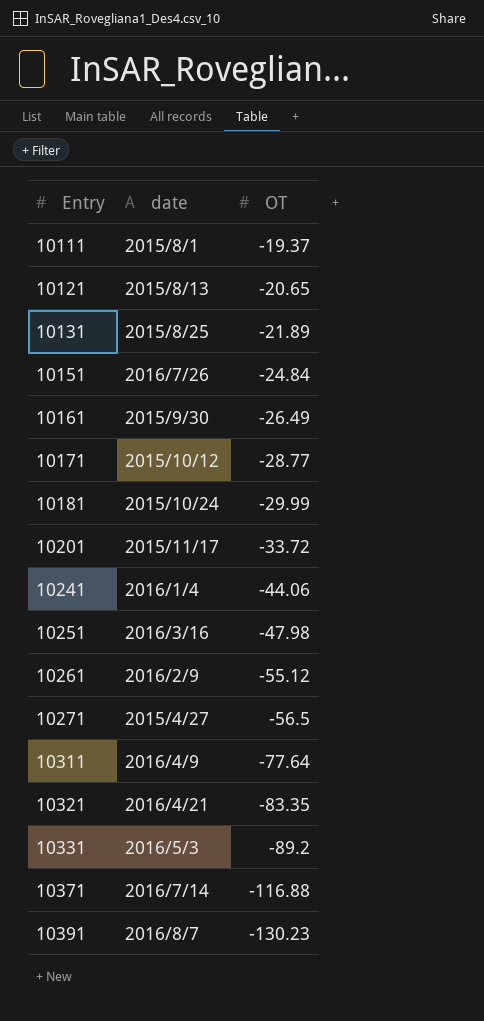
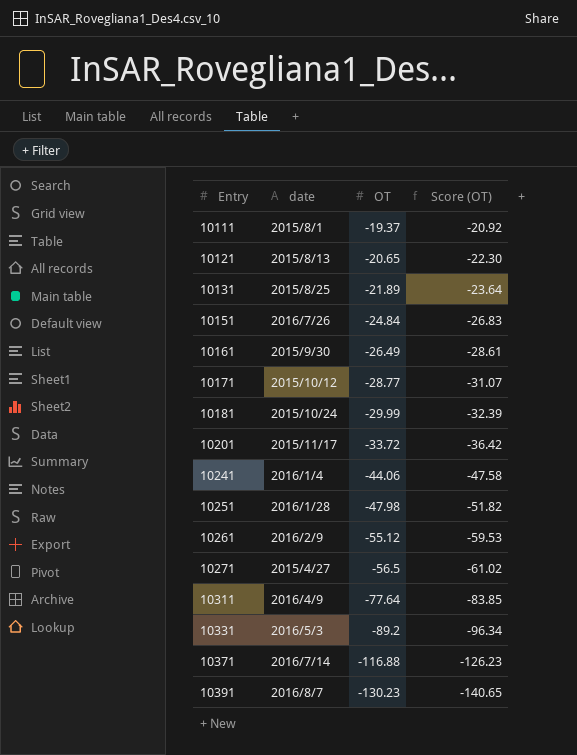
column Score (OT) | formula: none -> [OT] * 1.08
row 10321: 2016/4/21 | -83.35 -> none
10251 | date: 2016/3/16 -> 2016/1/28

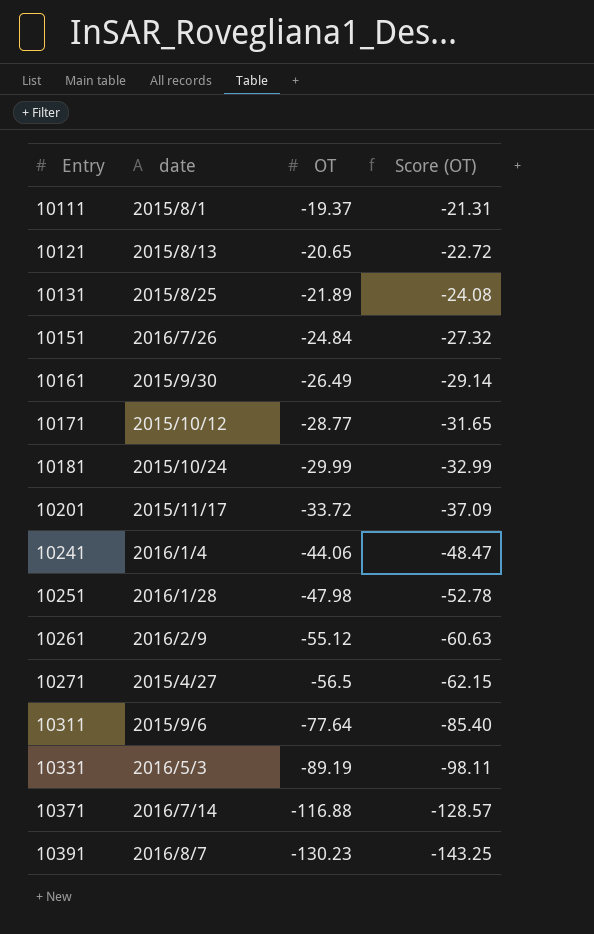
column Score (OT) | formula: [OT] * 1.08 -> [OT] * 1.1
10311 | date: 2016/4/9 -> 2015/9/6
10331 | OT: -89.2 -> -89.19

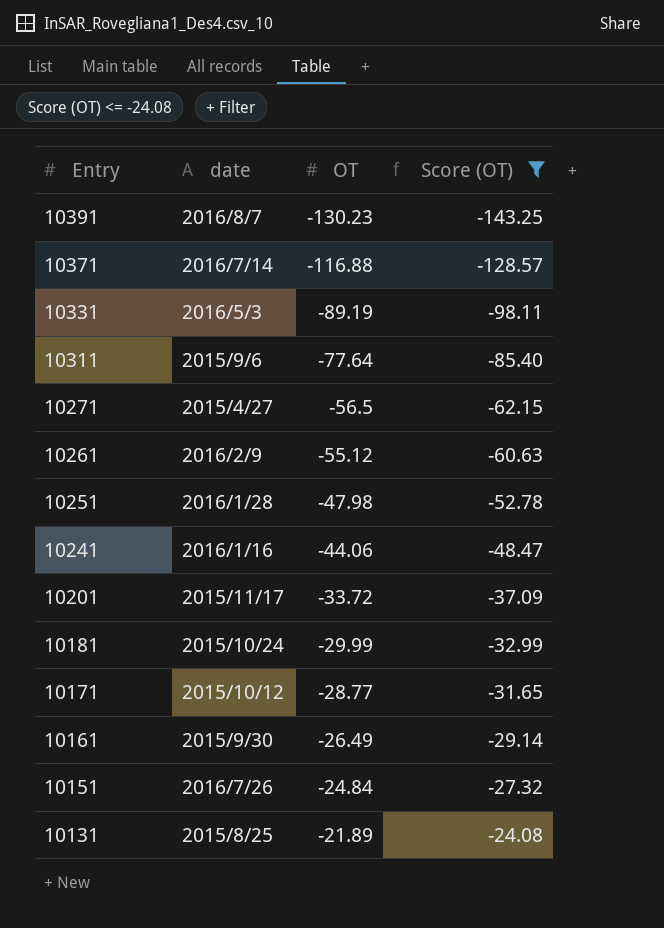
filter: none -> Score (OT) <= -24.08
row order: Entry ascending -> Entry descending
10241 | date: 2016/1/4 -> 2016/1/16

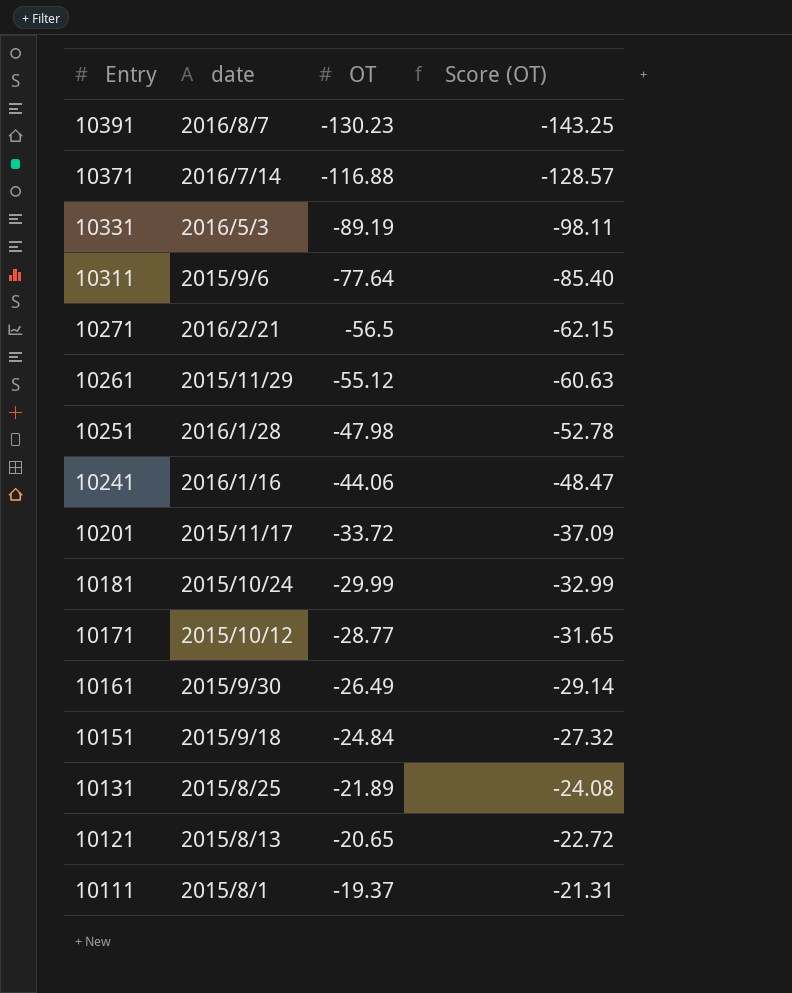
filter: Score (OT) <= -24.08 -> none
10271 | date: 2015/4/27 -> 2016/2/21
10261 | date: 2016/2/9 -> 2015/11/29
10151 | date: 2016/7/26 -> 2015/9/18

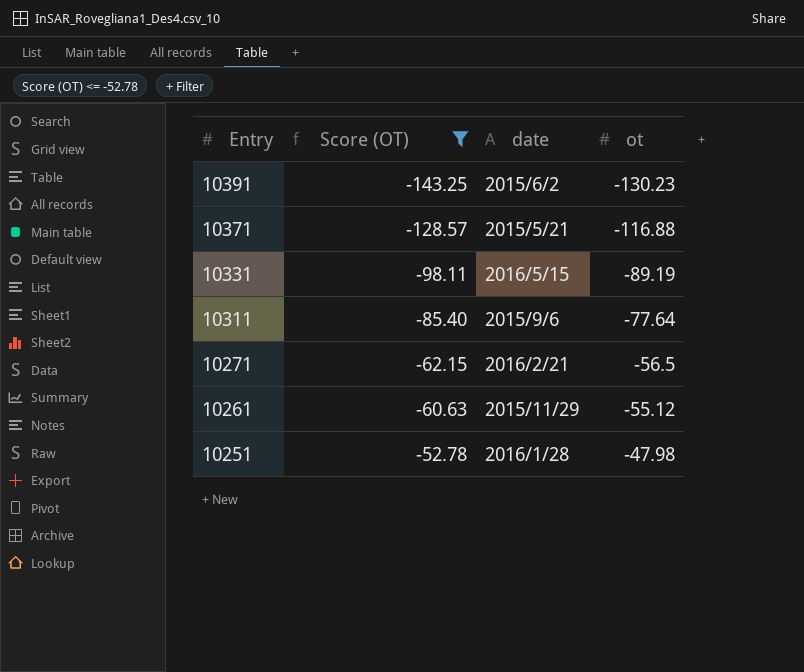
filter: none -> Score (OT) <= -52.78
column Score (OT) | position: 4 -> 2
column name: OT -> ot
10391 | date: 2016/8/7 -> 2015/6/2
10371 | date: 2016/7/14 -> 2015/5/21
10331 | date: 2016/5/3 -> 2016/5/15

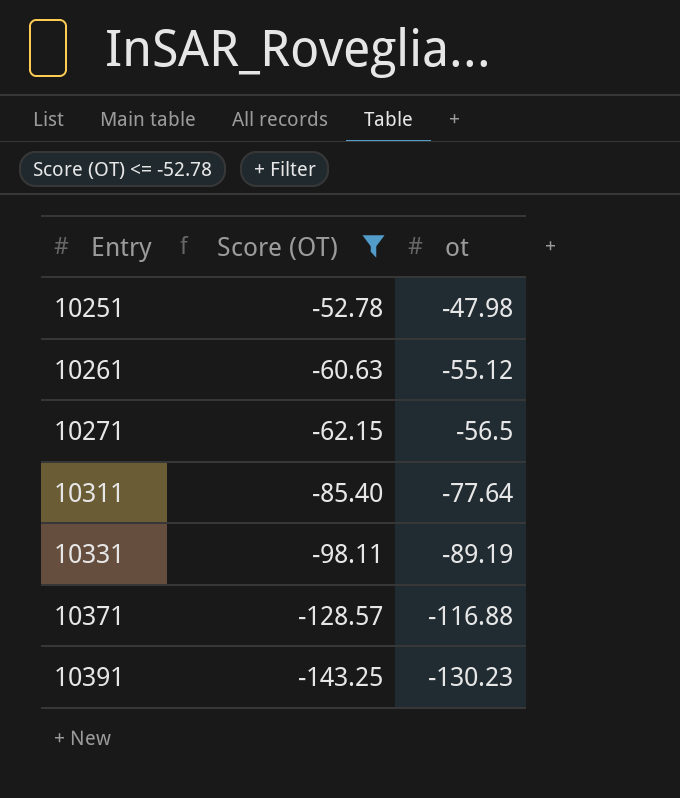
row order: Entry descending -> Entry ascending
column date | position: 3 -> none

